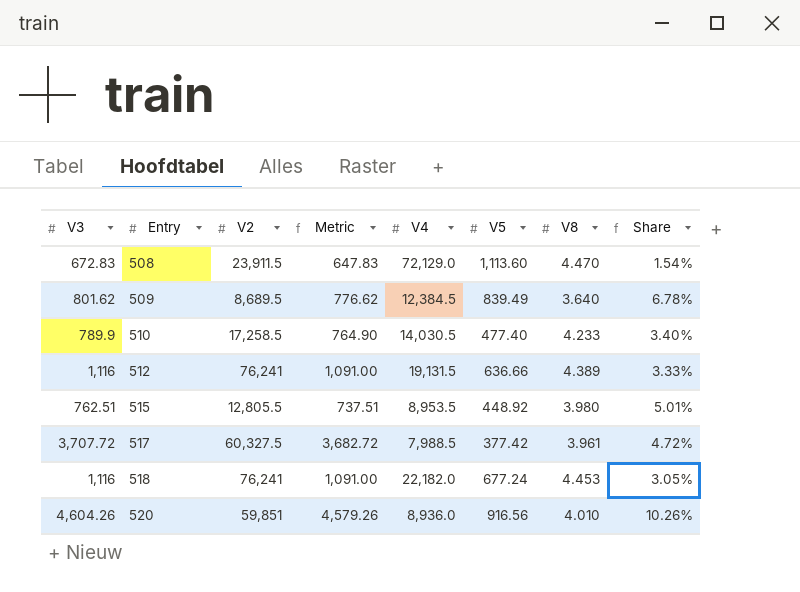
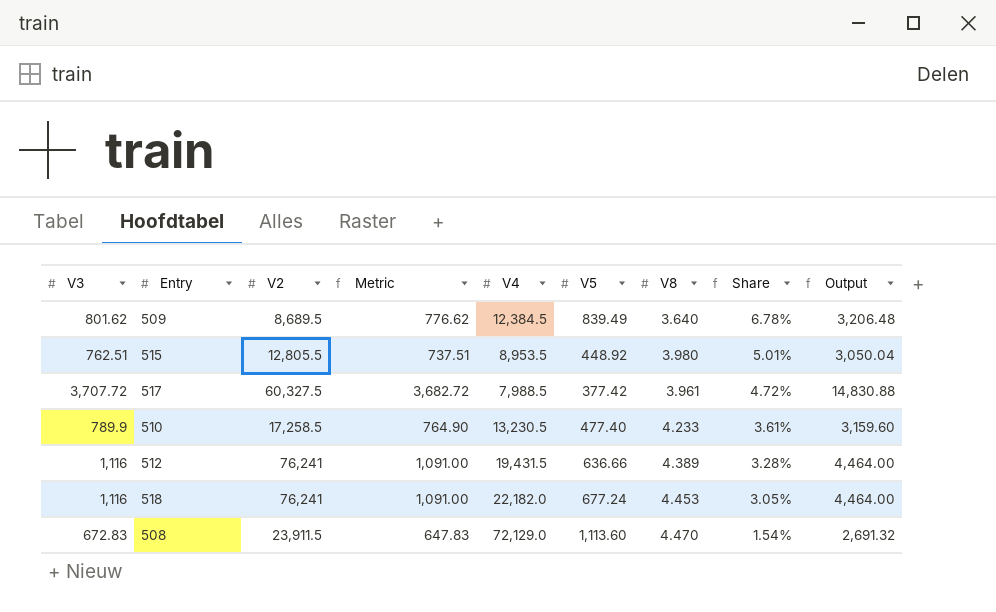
row order: Entry ascending -> Share descending
column Output | formula: none -> [V3] * 4
row 520: 4,604.26 | 59,851 | 4,579.26 | 8,936.0 | 916.56 | 4.010 | 10.26% -> none
510 | V4: 14,030.5 -> 13,230.5
510 | Share: 3.40% -> 3.61%
512 | V4: 19,131.5 -> 19,431.5
512 | Share: 3.33% -> 3.28%

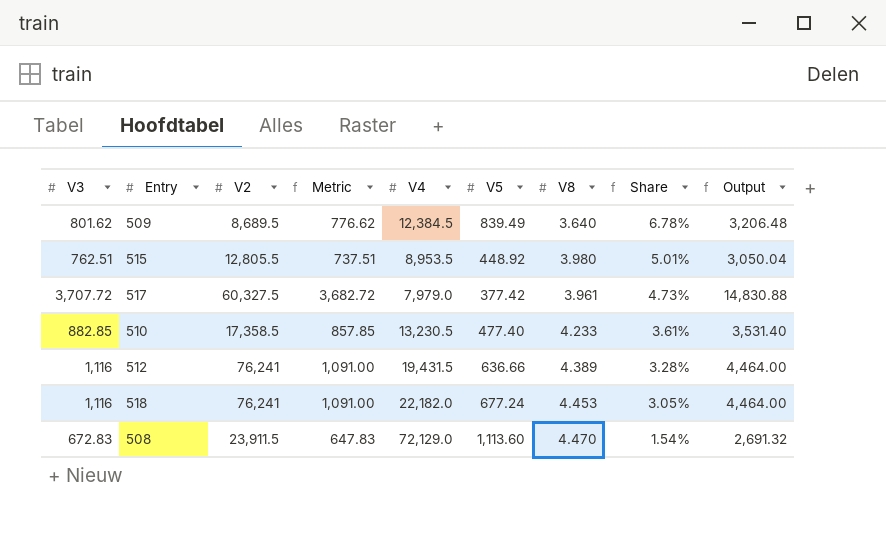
517 | V4: 7,988.5 -> 7,979.0
517 | Share: 4.72% -> 4.73%
510 | V3: 789.9 -> 882.85
510 | V2: 17,258.5 -> 17,358.5
510 | Metric: 764.90 -> 857.85
510 | Output: 3,159.60 -> 3,531.40

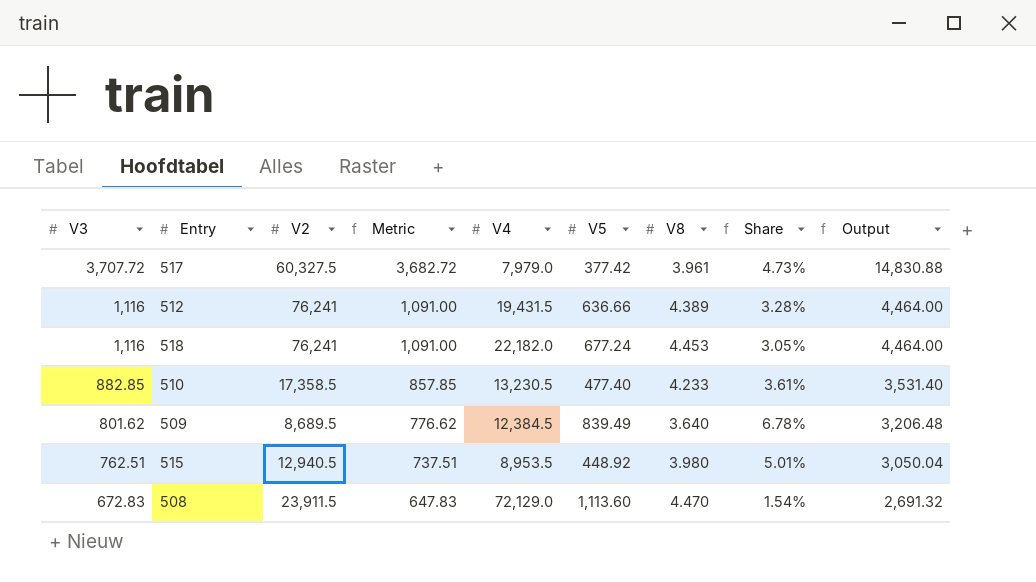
row order: Share descending -> V3 descending
515 | V2: 12,805.5 -> 12,940.5

